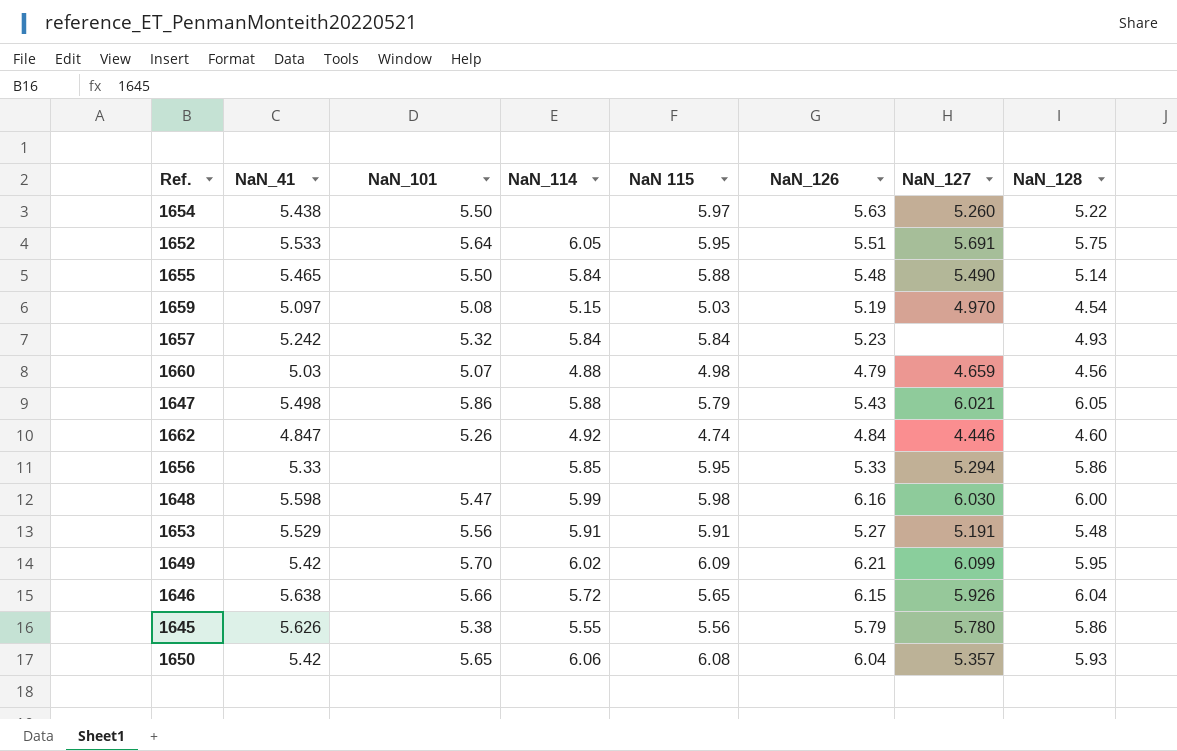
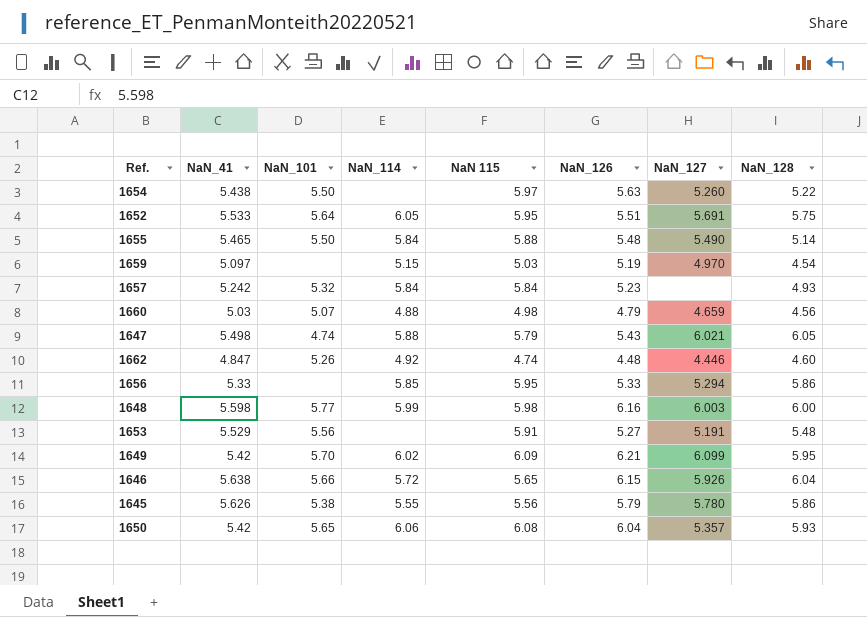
1659 | NaN_101: 5.08 -> none
1647 | NaN_101: 5.86 -> 4.74
1662 | NaN_126: 4.84 -> 4.48
1648 | NaN_101: 5.47 -> 5.77
1648 | NaN_127: 6.030 -> 6.003
1653 | NaN_114: 5.91 -> none

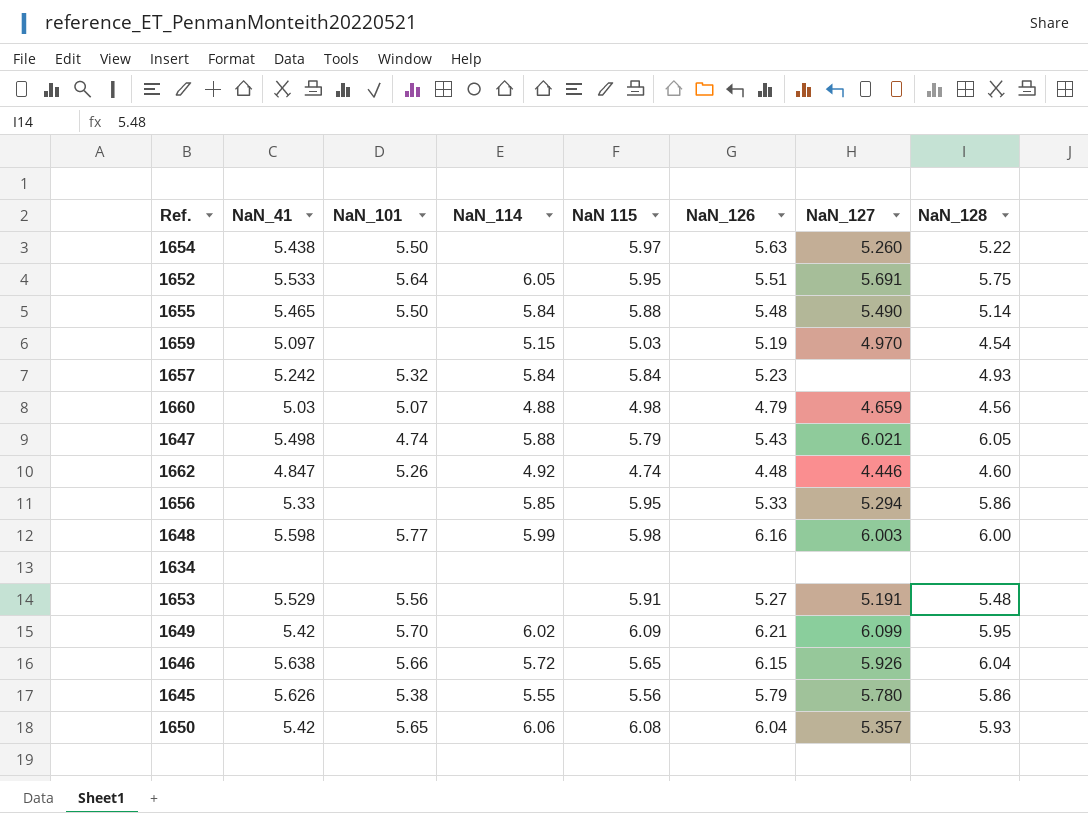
row 1634: none -> none | none | none | none | none | none | none

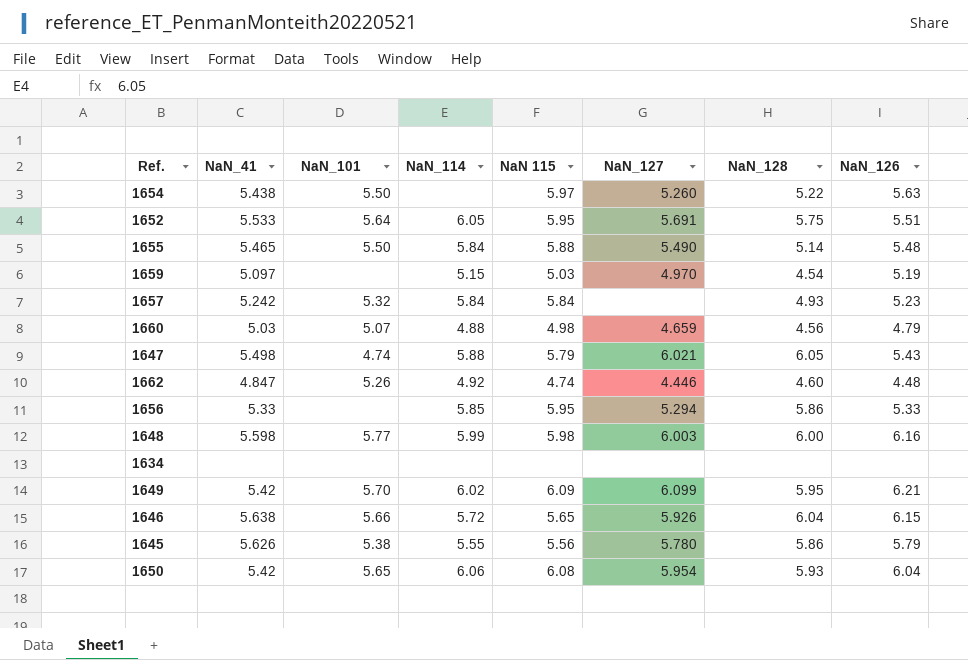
column NaN_126 | position: 6 -> 8
row 1653: 5.529 | 5.56 | none | 5.91 | 5.27 | 5.191 | 5.48 -> none
1650 | NaN_127: 5.357 -> 5.954

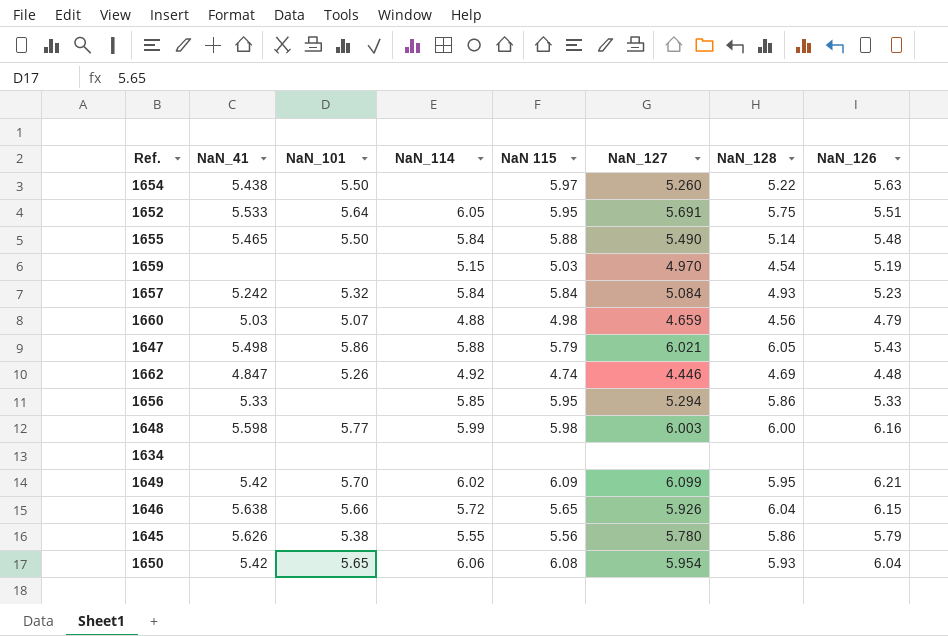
1659 | NaN_41: 5.097 -> none
1657 | NaN_127: none -> 5.084
1647 | NaN_101: 4.74 -> 5.86
1662 | NaN_128: 4.60 -> 4.69

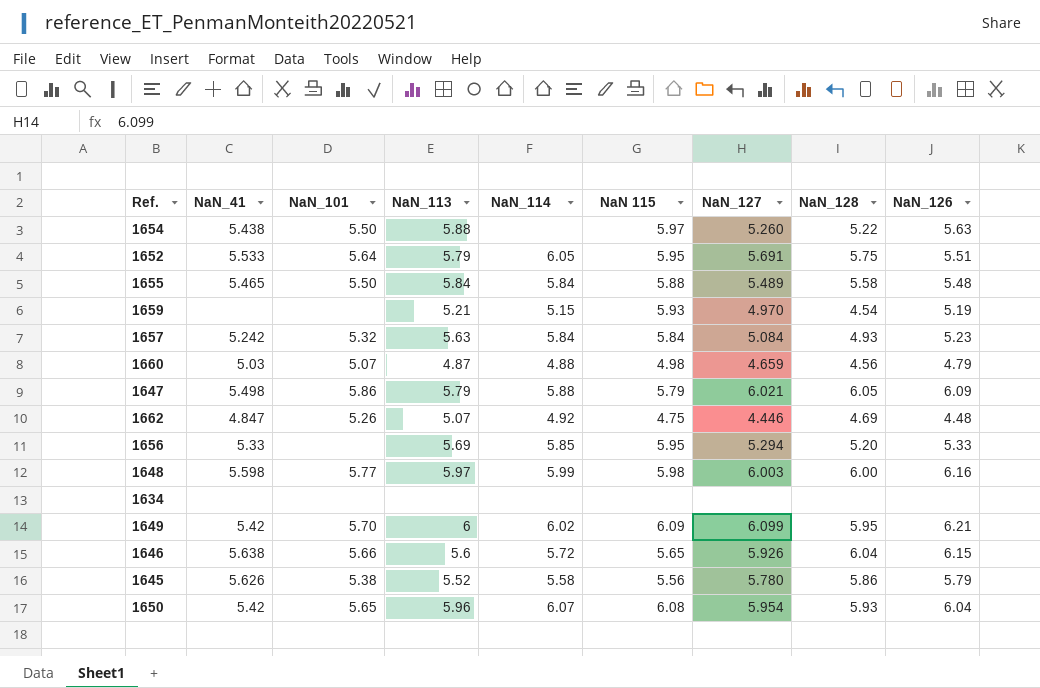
column NaN_113 | position: none -> 4
1655 | NaN_127: 5.490 -> 5.489
1655 | NaN_128: 5.14 -> 5.58
1659 | NaN 115: 5.03 -> 5.93
1647 | NaN_126: 5.43 -> 6.09
1662 | NaN 115: 4.74 -> 4.75
1656 | NaN_128: 5.86 -> 5.20
1645 | NaN_114: 5.55 -> 5.58
1650 | NaN_114: 6.06 -> 6.07

